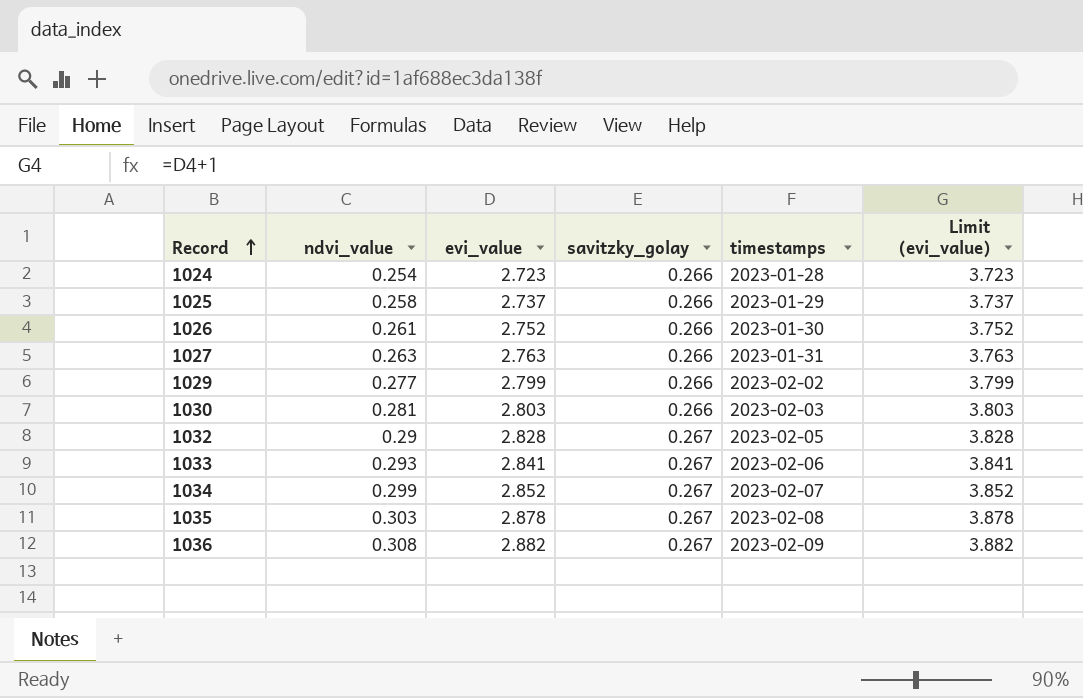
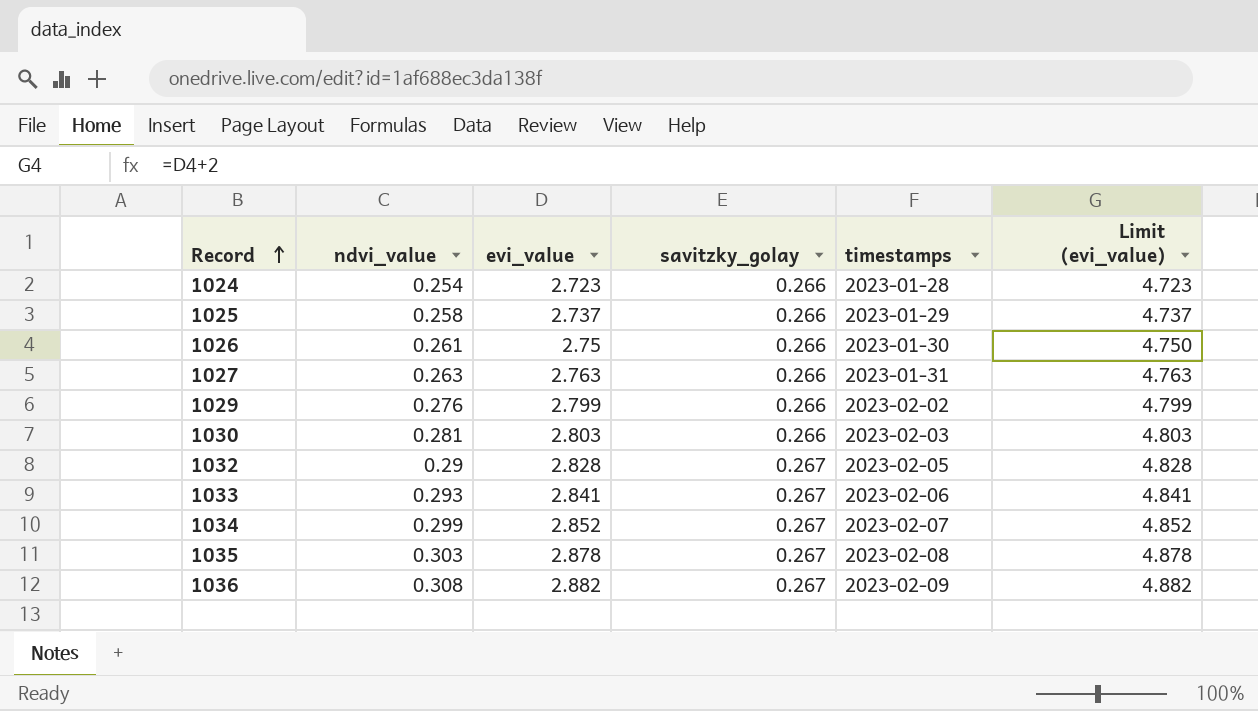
column Limit (evi_value) | formula: [evi_value] + 1 -> [evi_value] + 2
1026 | evi_value: 2.752 -> 2.75
1029 | ndvi_value: 0.277 -> 0.276

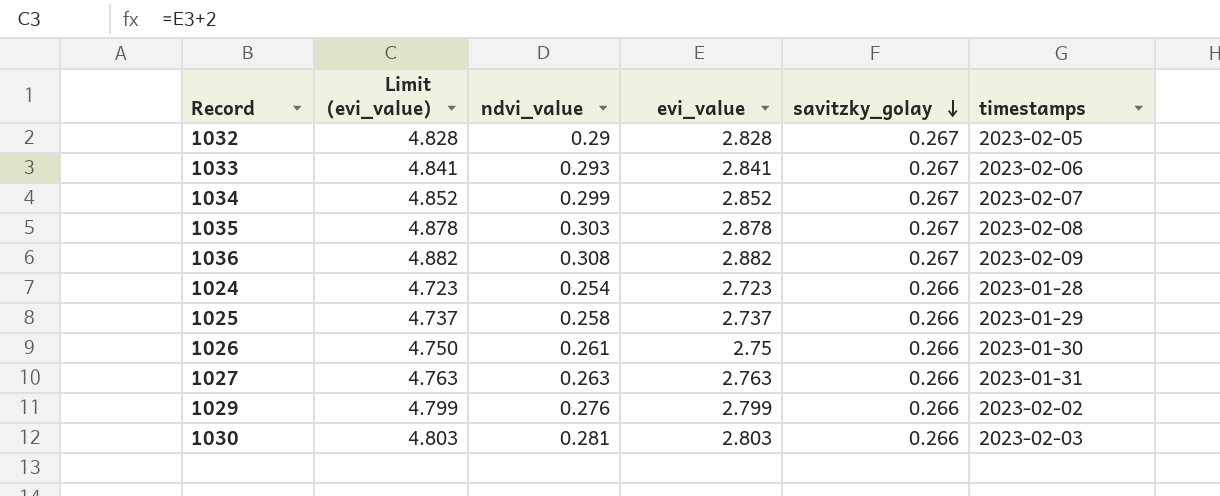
row order: Record ascending -> savitzky_golay descending
column Limit (evi_value) | position: 6 -> 2

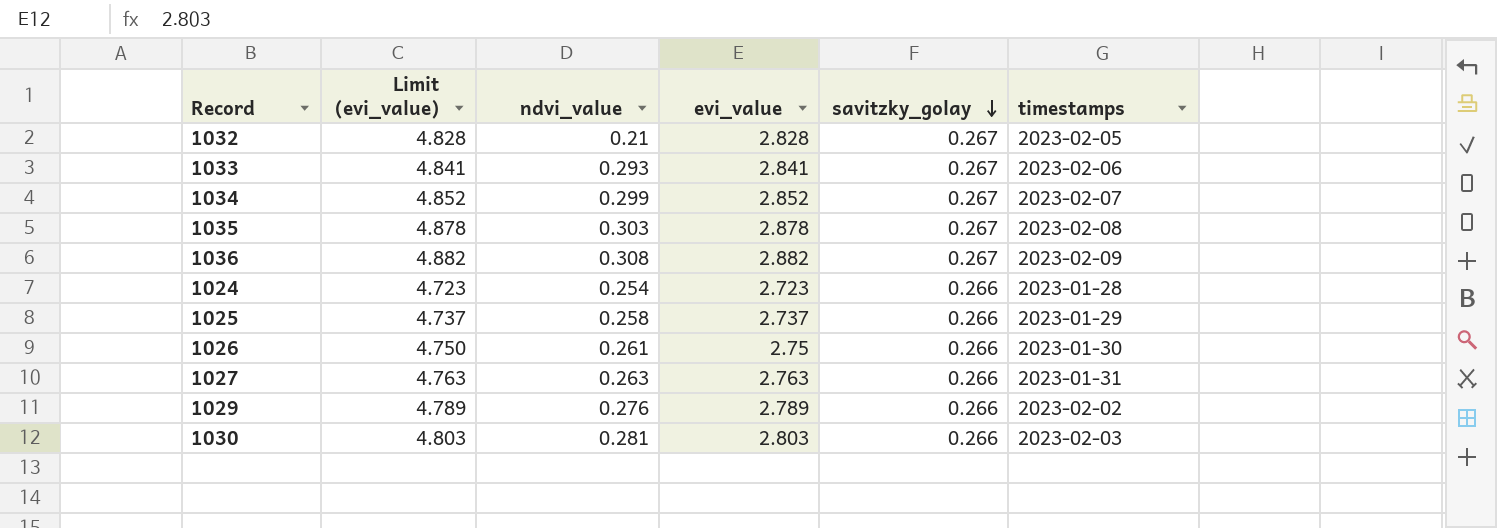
1032 | ndvi_value: 0.29 -> 0.21
1029 | Limit (evi_value): 4.799 -> 4.789
1029 | evi_value: 2.799 -> 2.789

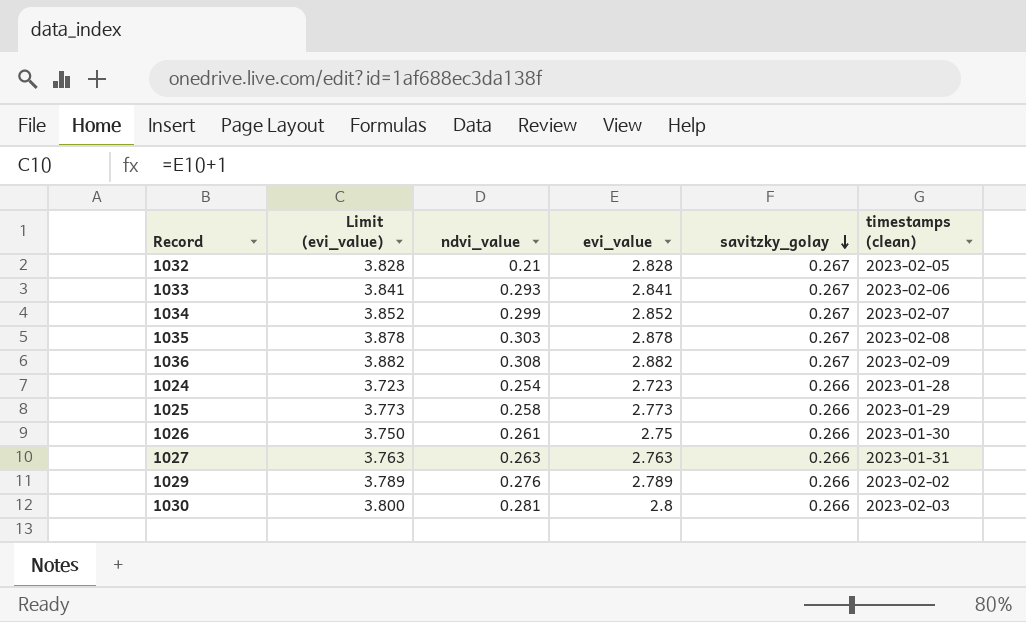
column Limit (evi_value) | formula: [evi_value] + 2 -> [evi_value] + 1
column name: timestamps -> timestamps (clean)
1025 | evi_value: 2.737 -> 2.773
1030 | evi_value: 2.803 -> 2.8

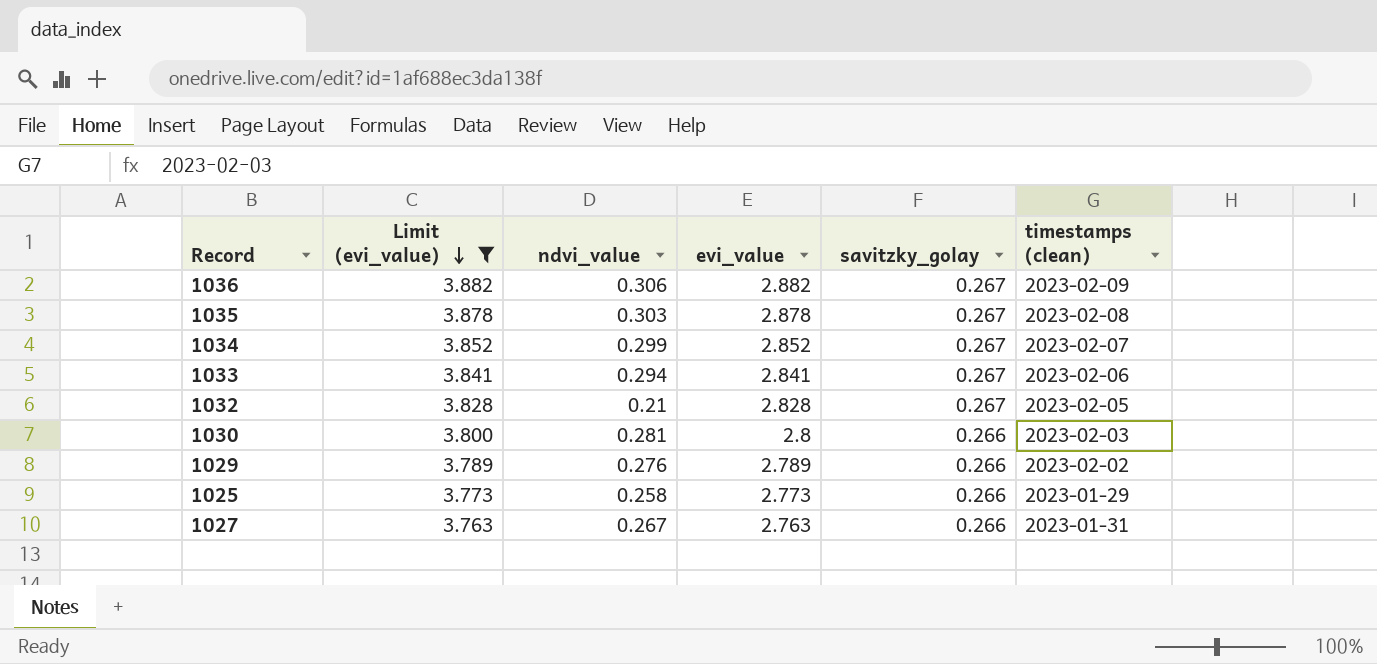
filter: none -> Limit (evi_value) >= 3.763
row order: savitzky_golay descending -> Limit (evi_value) descending
1036 | ndvi_value: 0.308 -> 0.306
1033 | ndvi_value: 0.293 -> 0.294
1027 | ndvi_value: 0.263 -> 0.267

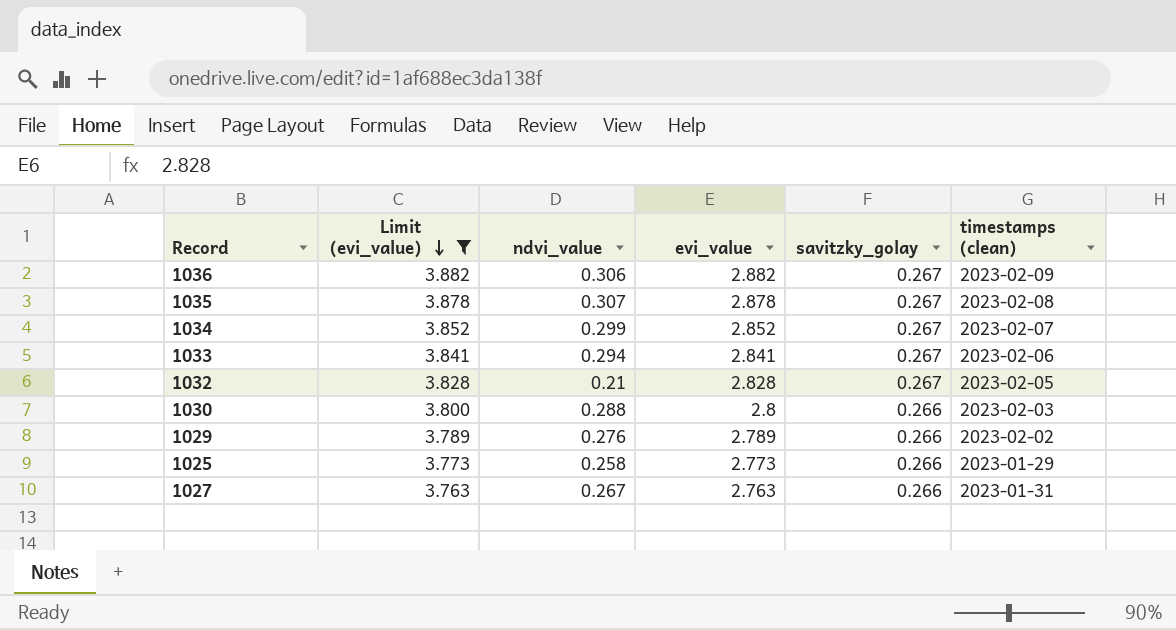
1035 | ndvi_value: 0.303 -> 0.307
1030 | ndvi_value: 0.281 -> 0.288

